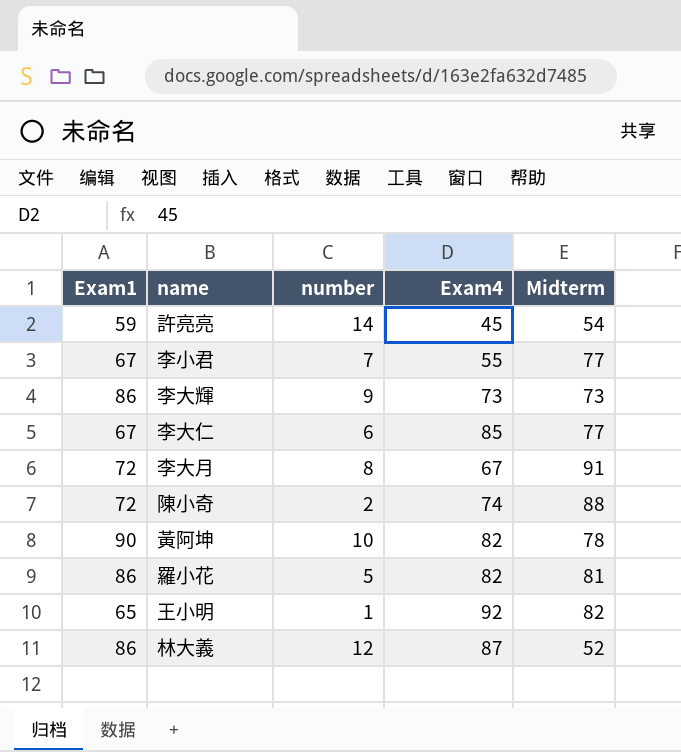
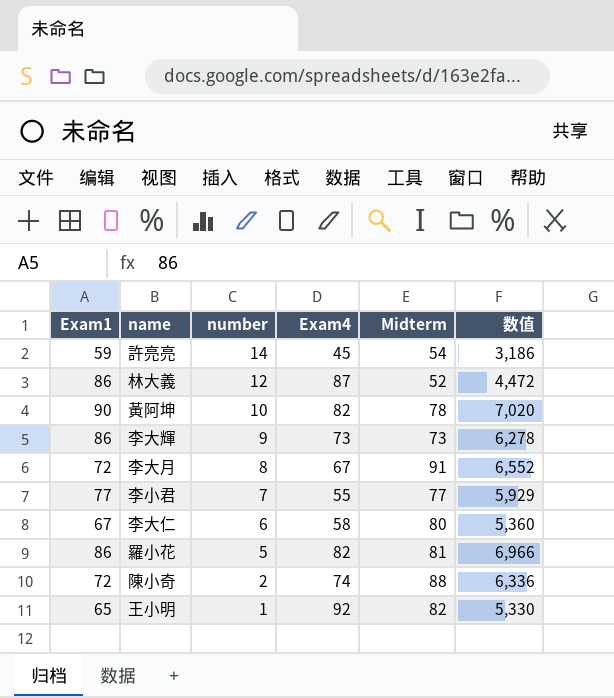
row order: none -> number descending
column 数值 | formula: none -> [Exam1] * [Midterm]
李小君 | Exam1: 67 -> 77
李大仁 | Exam4: 85 -> 58
李大仁 | Midterm: 77 -> 80

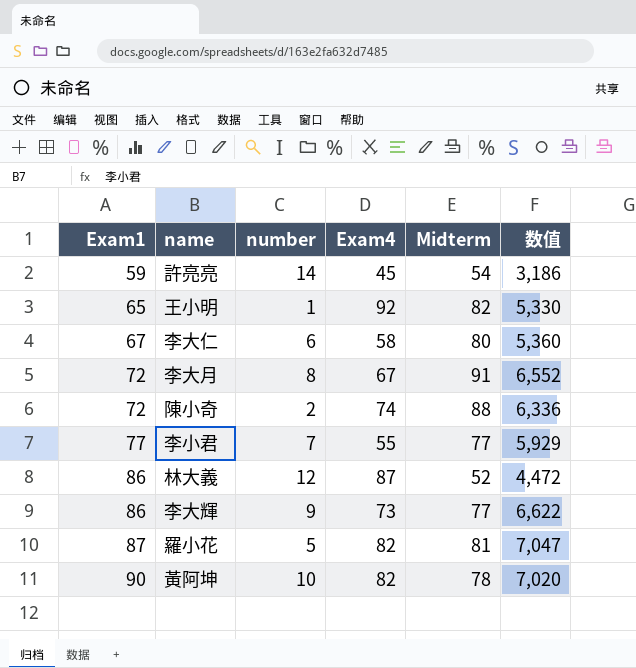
row order: number descending -> Exam1 ascending
李大輝 | Midterm: 73 -> 77
李大輝 | 数值: 6,278 -> 6,622
羅小花 | Exam1: 86 -> 87
羅小花 | 数值: 6,966 -> 7,047

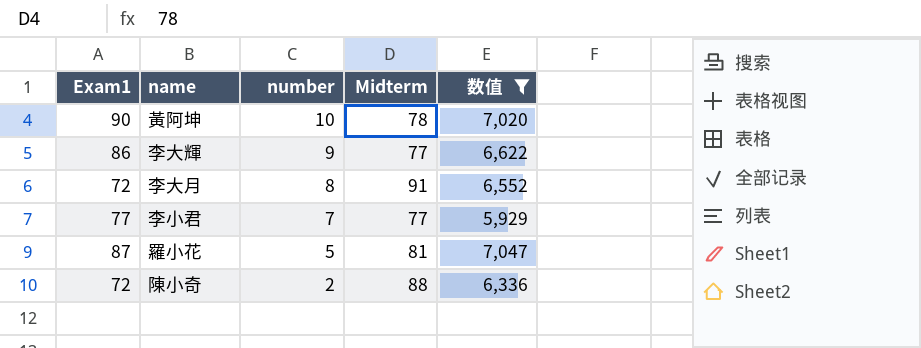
filter: none -> 数值 >= 5,929
row order: Exam1 ascending -> number descending
column Exam4 | position: 4 -> none

